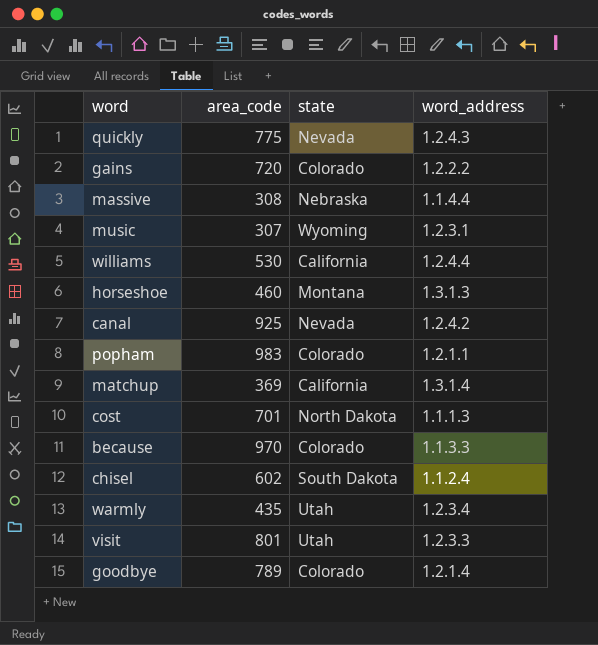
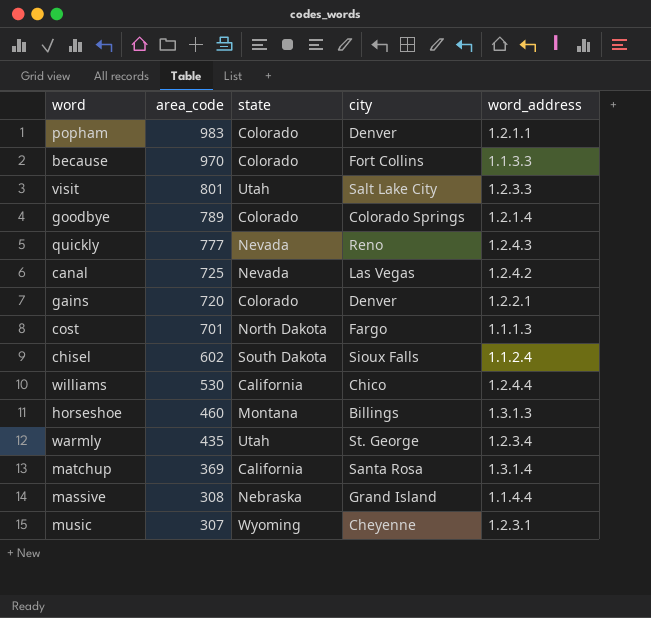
row order: none -> area_code descending
column city | position: none -> 4
quickly | area_code: 775 -> 777
canal | area_code: 925 -> 725
gains | word_address: 1.2.2.2 -> 1.2.2.1

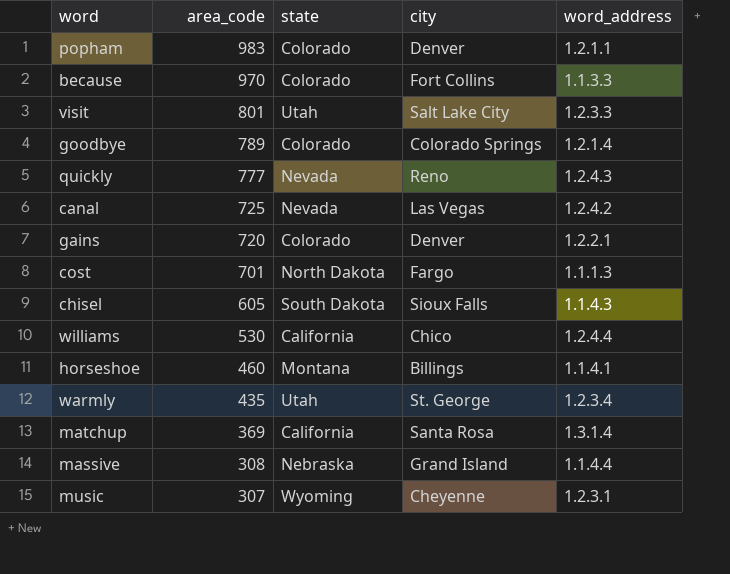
chisel | area_code: 602 -> 605
chisel | word_address: 1.1.2.4 -> 1.1.4.3
horseshoe | word_address: 1.3.1.3 -> 1.1.4.1

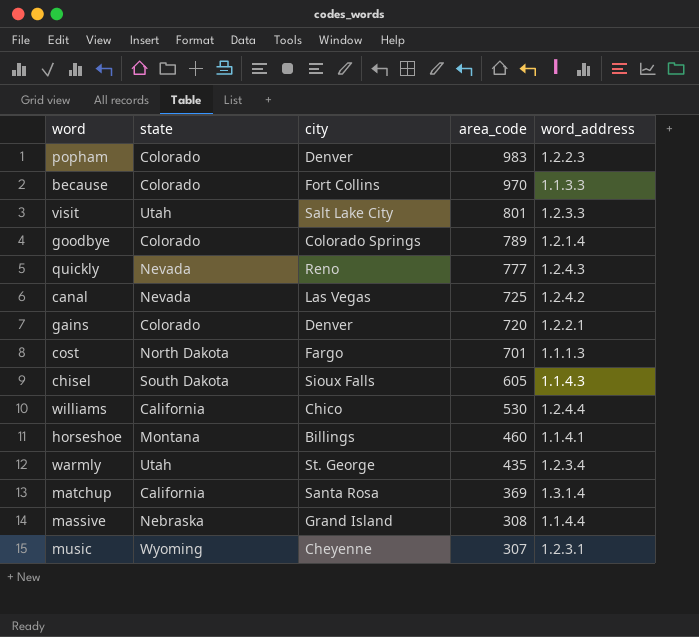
column area_code | position: 2 -> 4
popham | word_address: 1.2.1.1 -> 1.2.2.3

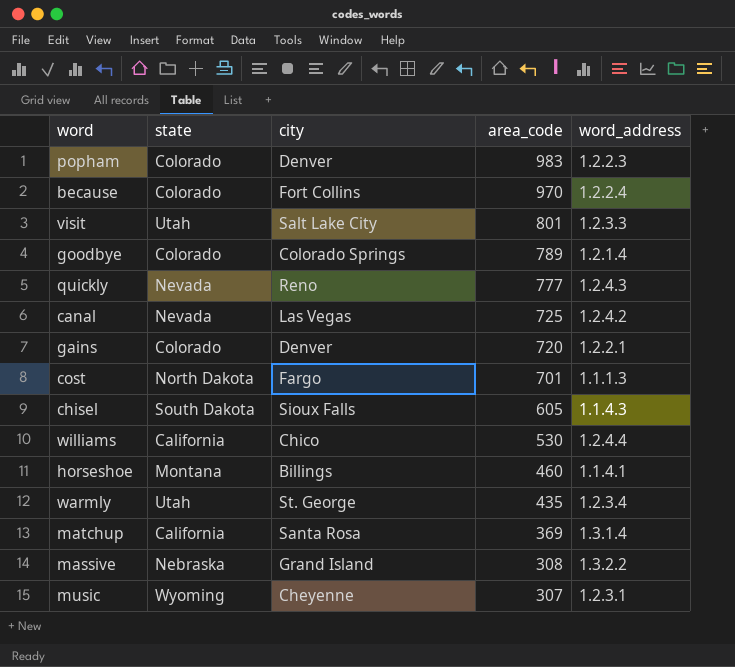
because | word_address: 1.1.3.3 -> 1.2.2.4
massive | word_address: 1.1.4.4 -> 1.3.2.2

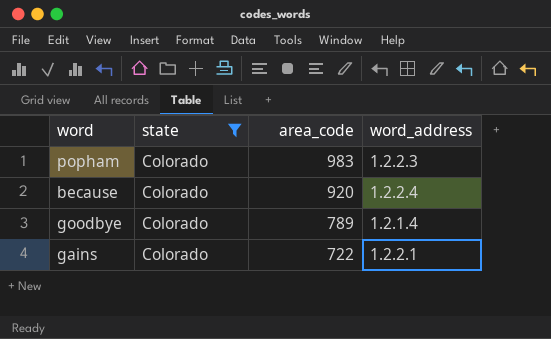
filter: none -> state = Colorado
column city | position: 3 -> none
because | area_code: 970 -> 920
gains | area_code: 720 -> 722

